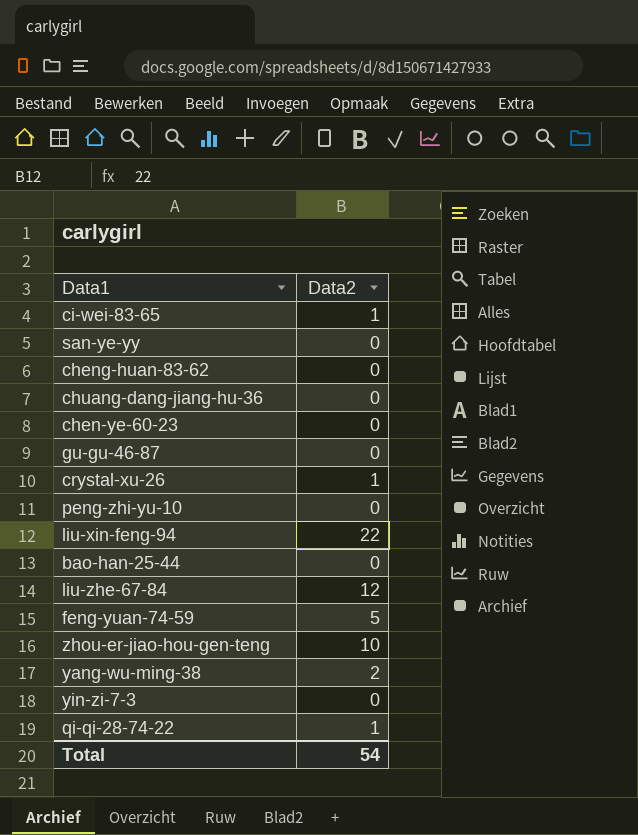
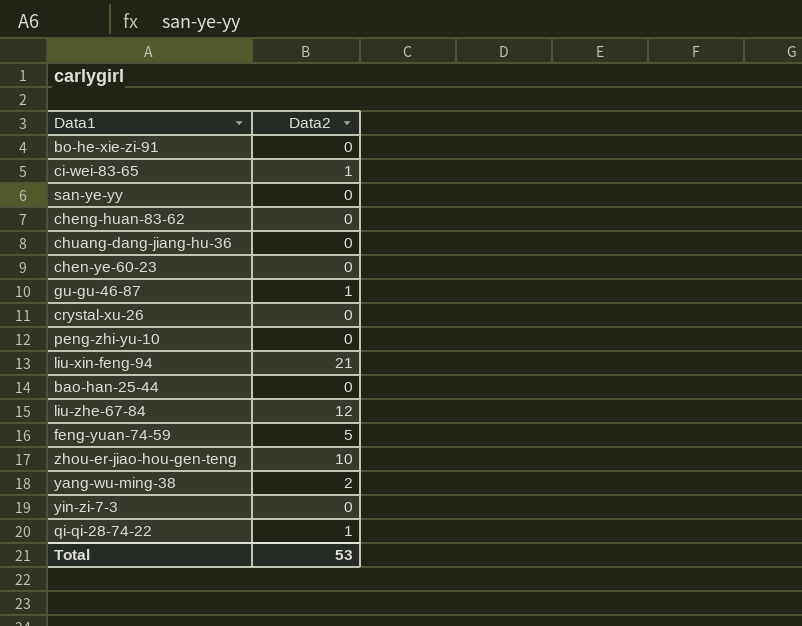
row bo-he-xie-zi-91: none -> 0
gu-gu-46-87 | Data2: 0 -> 1
crystal-xu-26 | Data2: 1 -> 0
liu-xin-feng-94 | Data2: 22 -> 21
Total | Data2: 54 -> 53

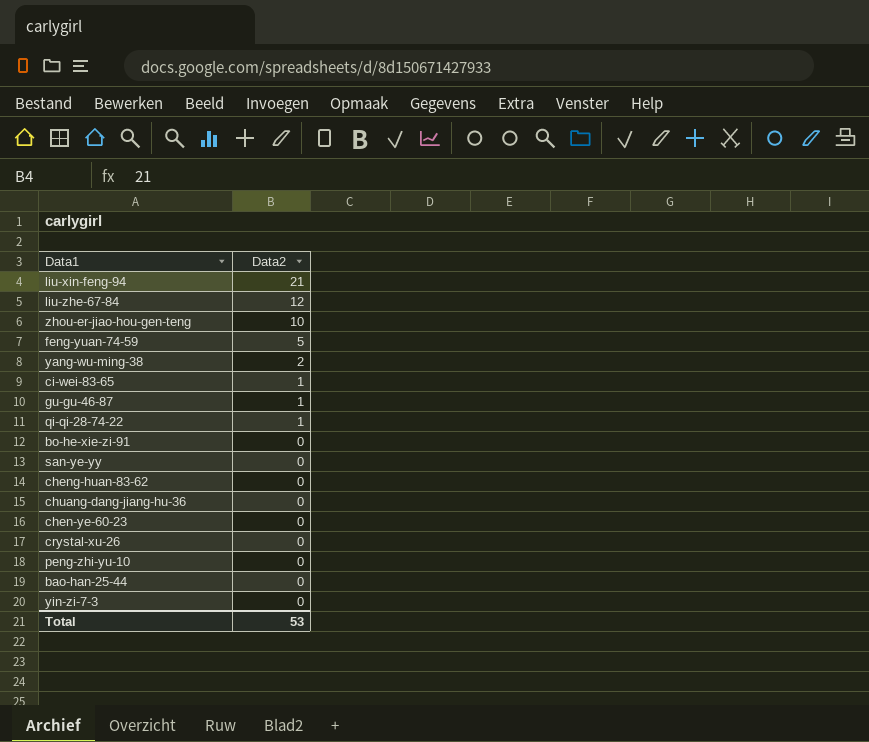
row order: none -> Data2 descending

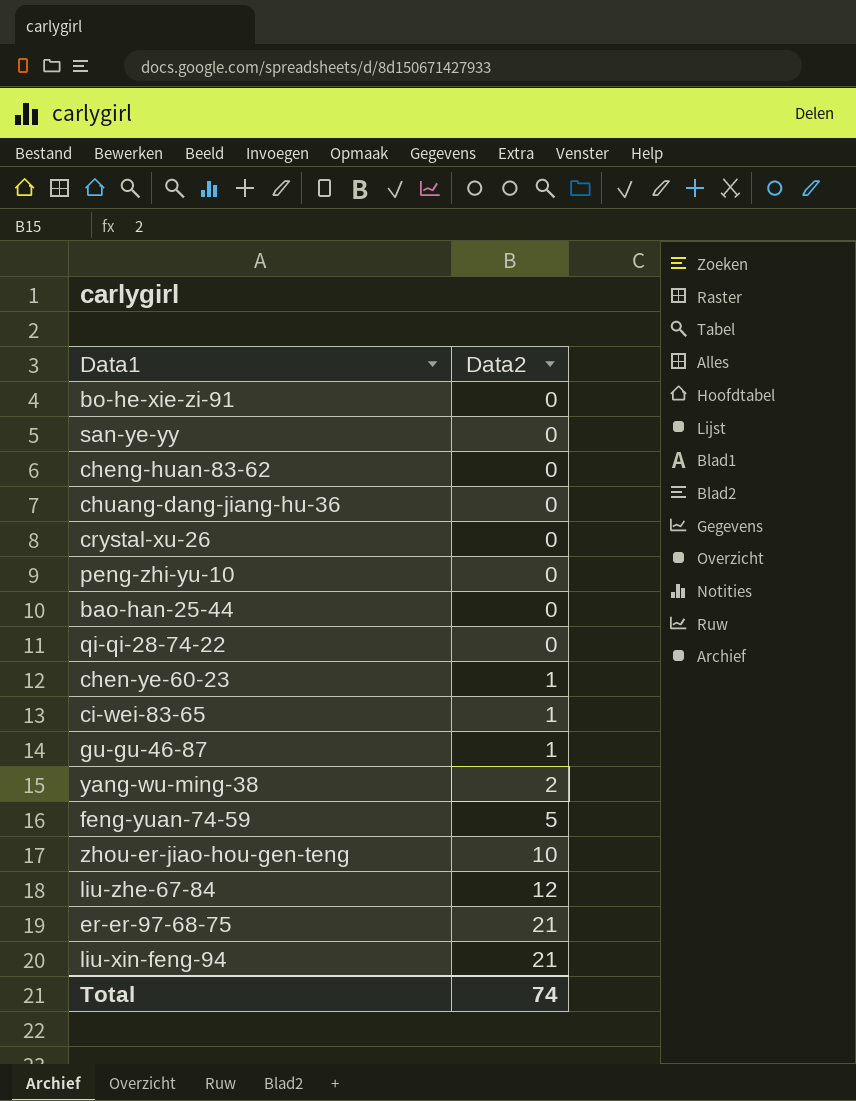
row order: Data2 descending -> Data2 ascending
row yin-zi-7-3: 0 -> none
qi-qi-28-74-22 | Data2: 1 -> 0
chen-ye-60-23 | Data2: 0 -> 1
row er-er-97-68-75: none -> 21
Total | Data2: 53 -> 74

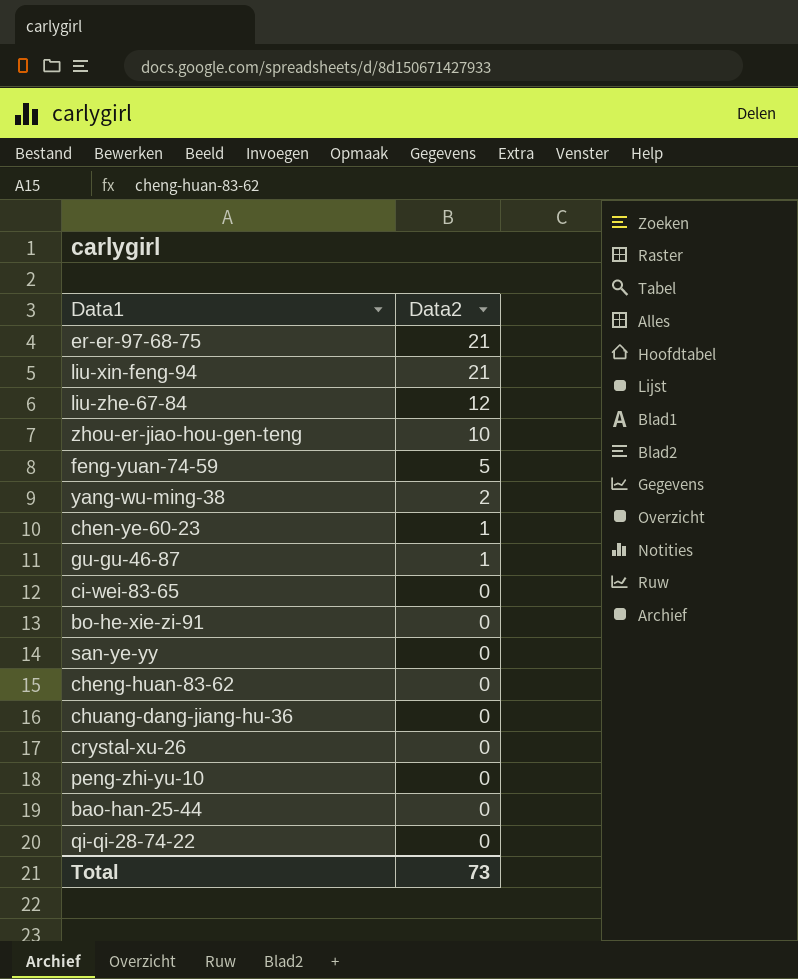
row order: Data2 ascending -> Data2 descending
ci-wei-83-65 | Data2: 1 -> 0
Total | Data2: 74 -> 73

